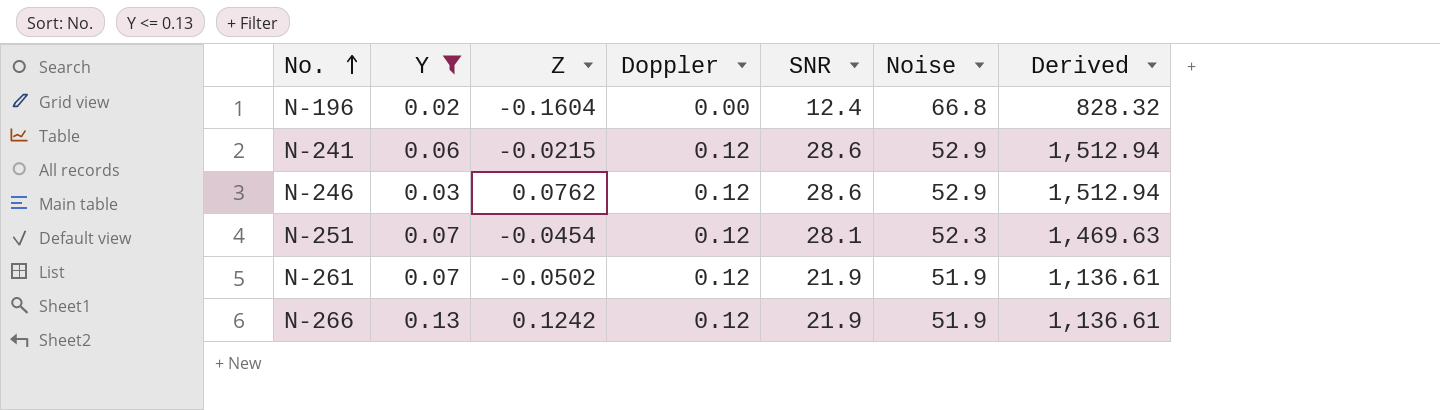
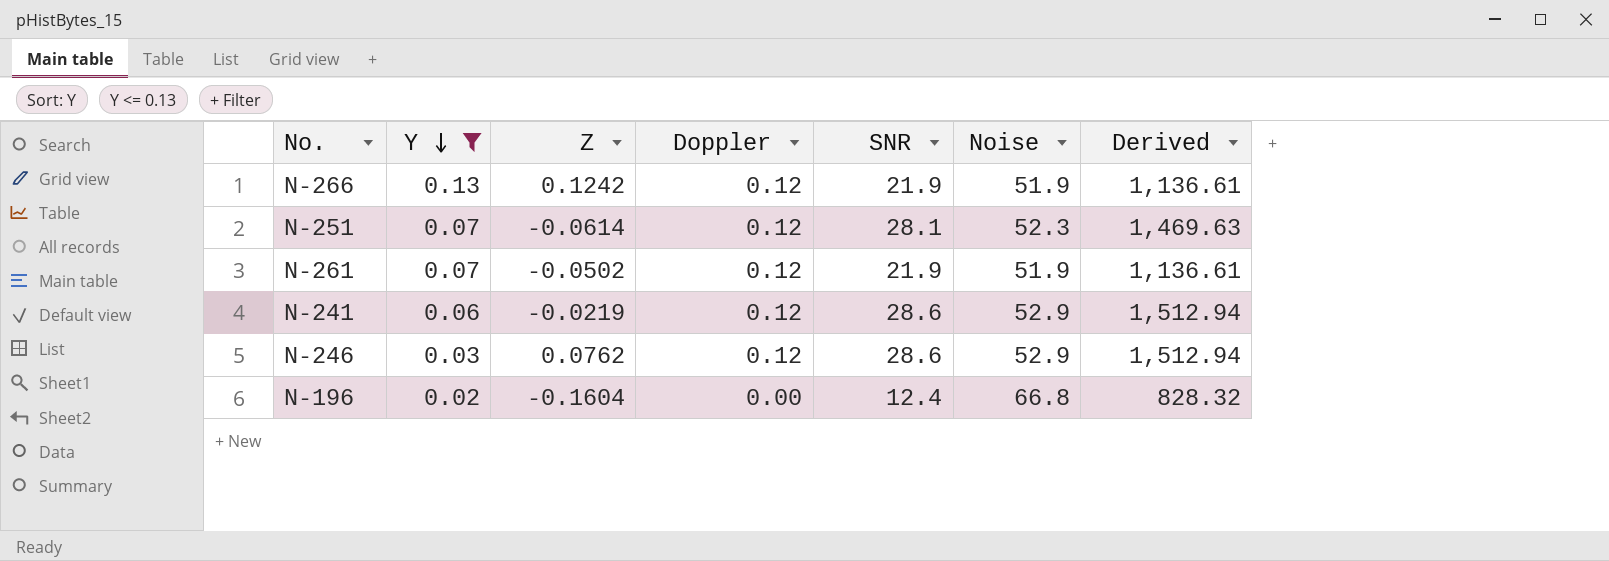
row order: No. ascending -> Y descending
N-251 | Z: -0.0454 -> -0.0614
N-241 | Z: -0.0215 -> -0.0219

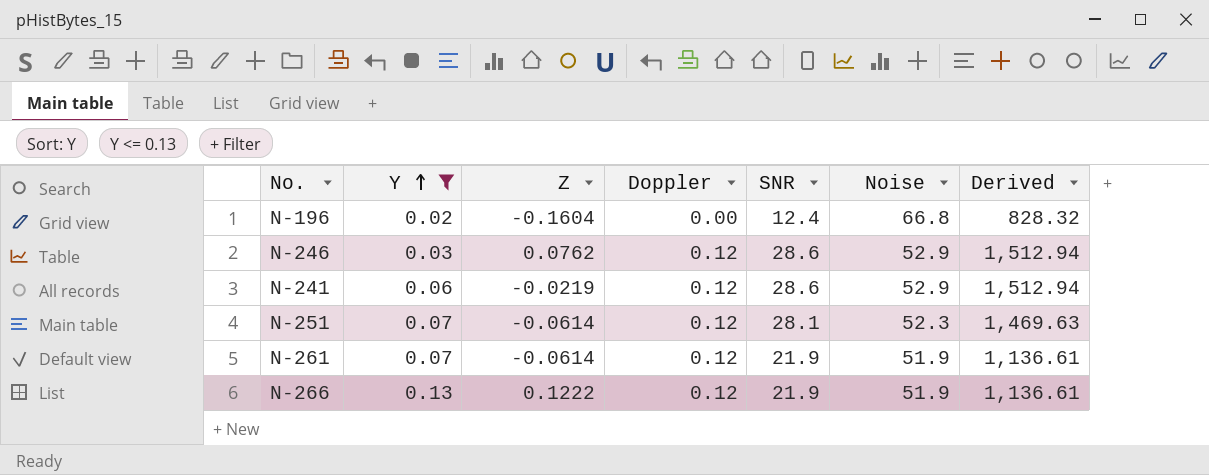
row order: Y descending -> Y ascending
N-261 | Z: -0.0502 -> -0.0614
N-266 | Z: 0.1242 -> 0.1222

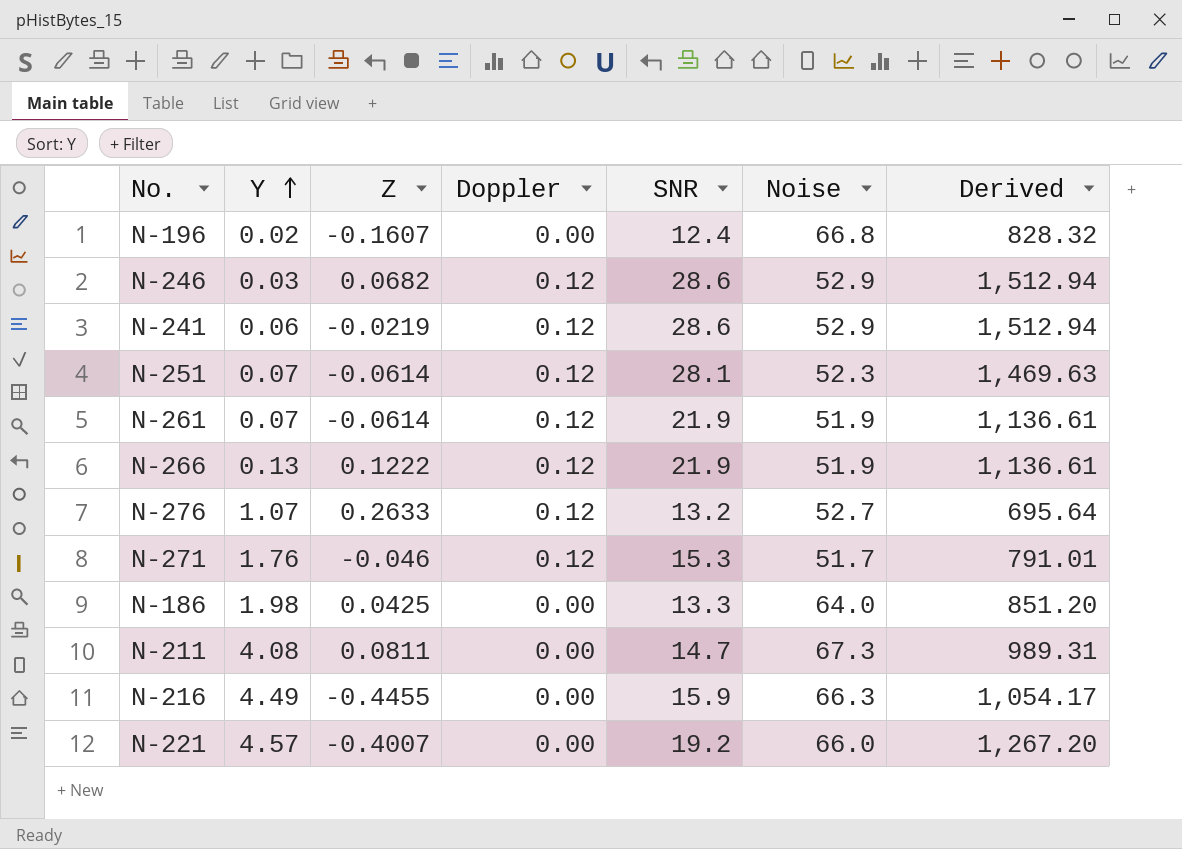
filter: Y <= 0.13 -> none
N-196 | Z: -0.1604 -> -0.1607
N-246 | Z: 0.0762 -> 0.0682

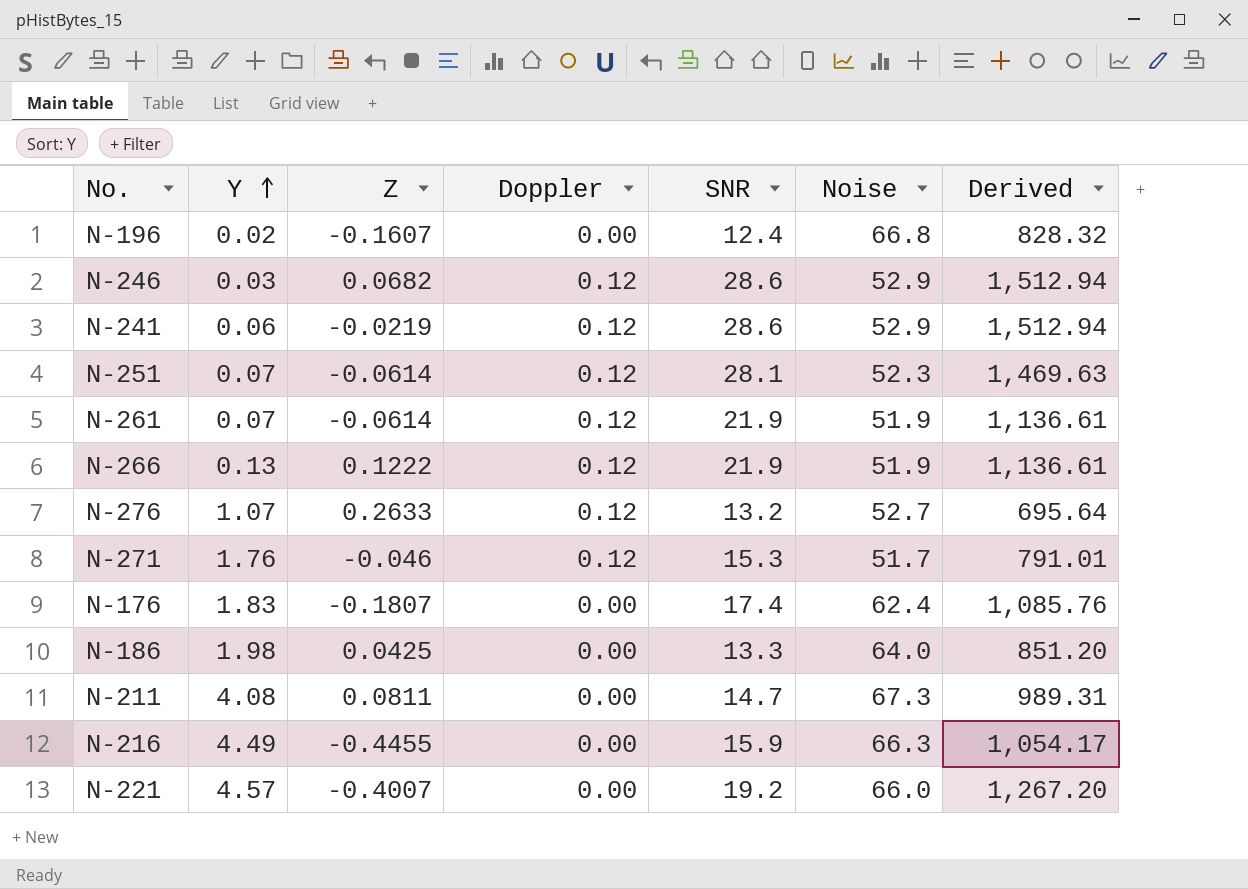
row N-176: none -> 1.83 | -0.1807 | 0.00 | 17.4 | 62.4 | 1,085.76

